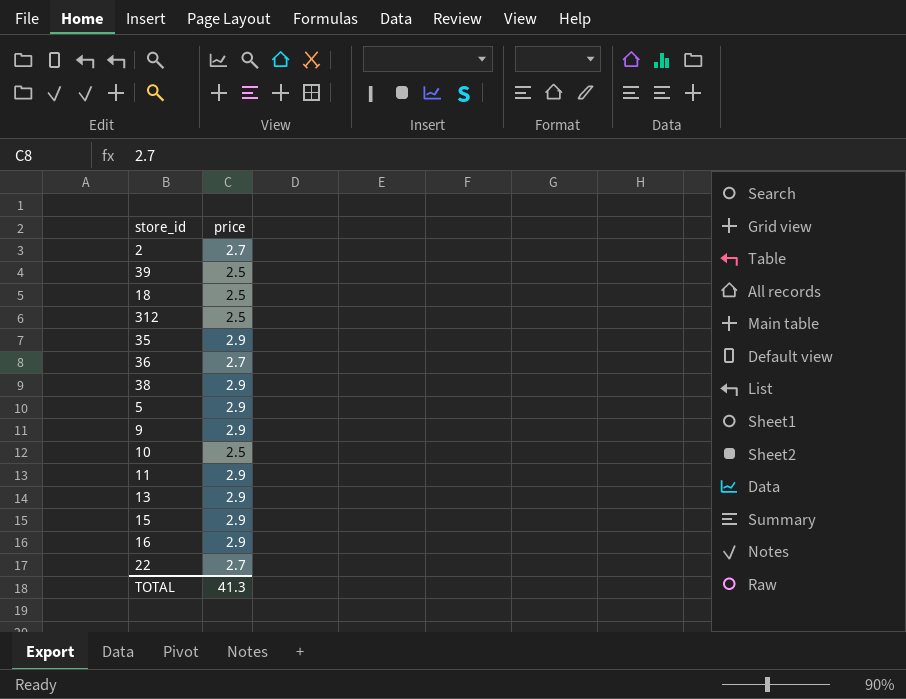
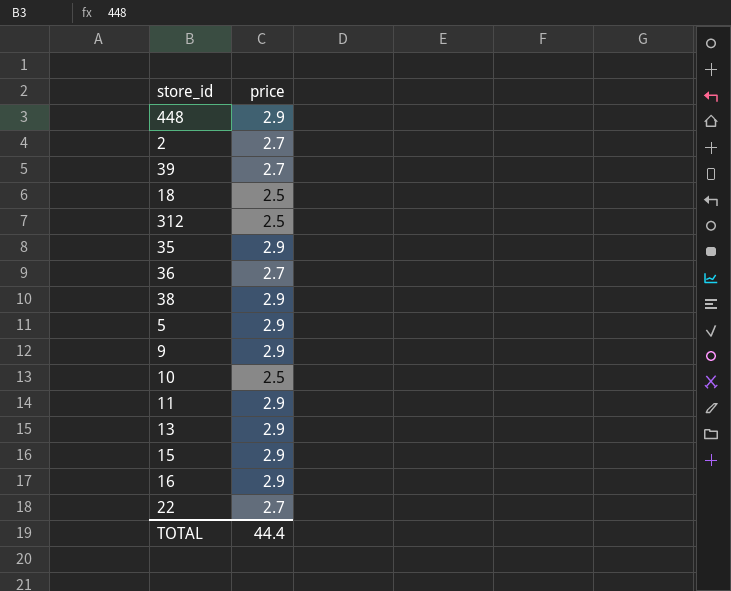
row 448: none -> 2.9
39 | price: 2.5 -> 2.7
TOTAL | price: 41.3 -> 44.4

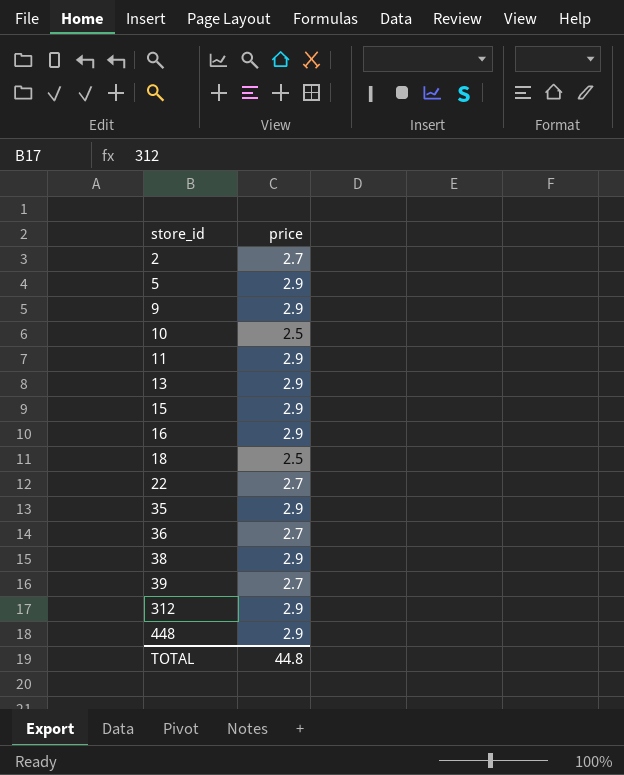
row order: none -> store_id ascending
312 | price: 2.5 -> 2.9
TOTAL | price: 44.4 -> 44.8

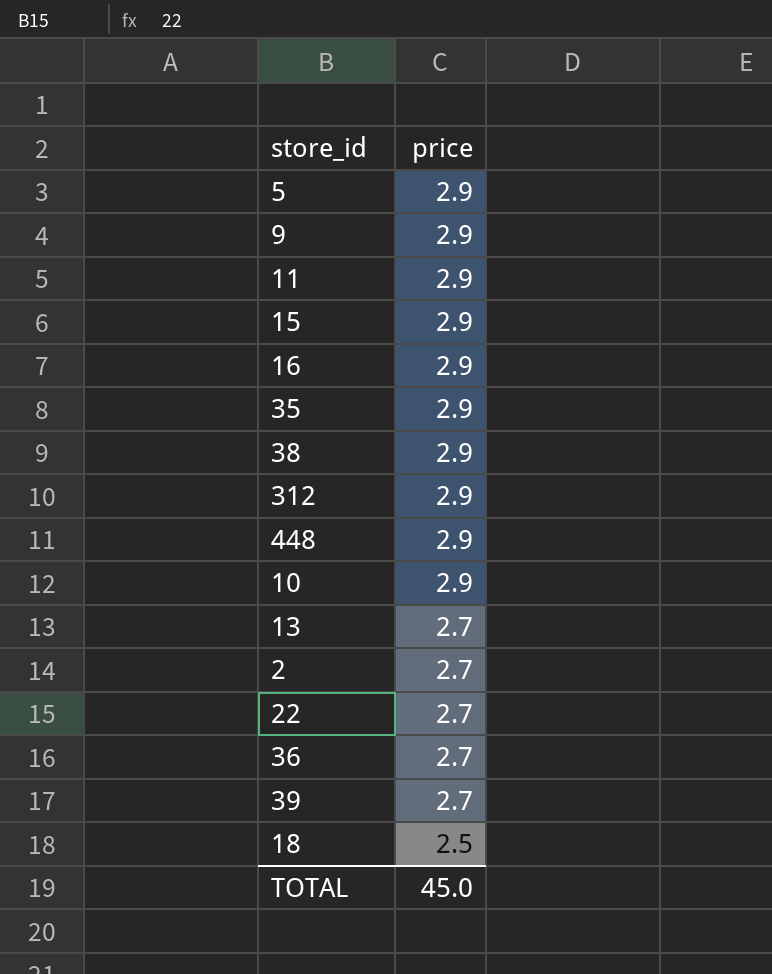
row order: store_id ascending -> price descending
10 | price: 2.5 -> 2.9
13 | price: 2.9 -> 2.7
TOTAL | price: 44.8 -> 45.0

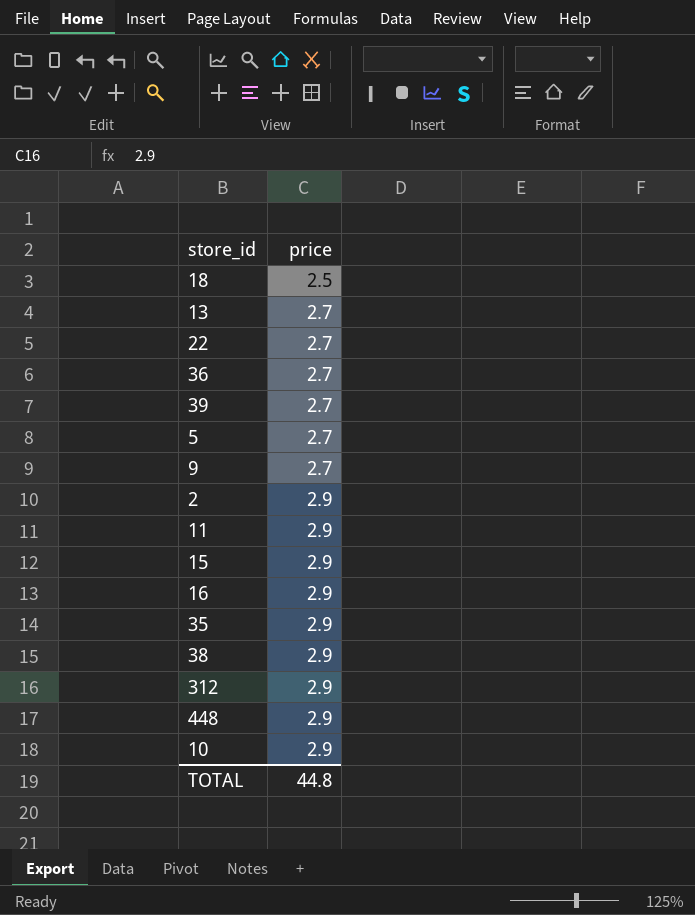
row order: price descending -> price ascending
5 | price: 2.9 -> 2.7
9 | price: 2.9 -> 2.7
2 | price: 2.7 -> 2.9
TOTAL | price: 45.0 -> 44.8

